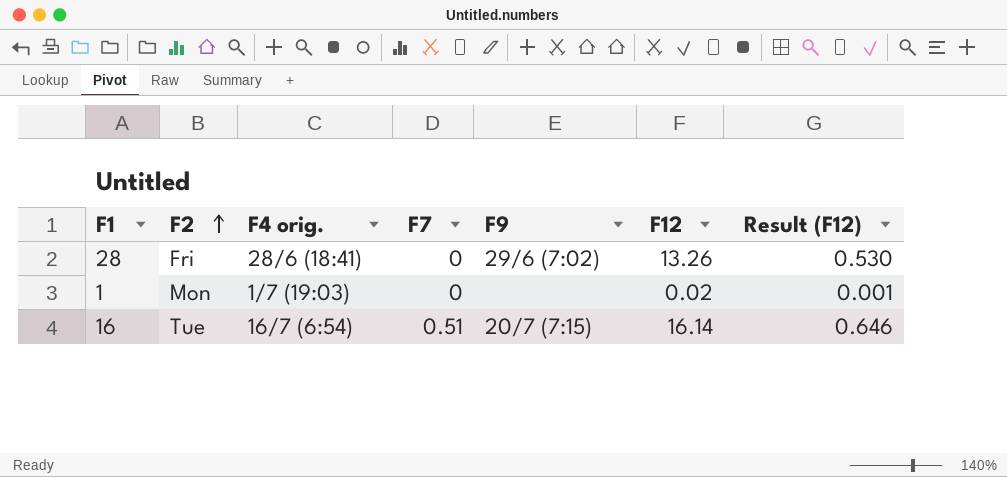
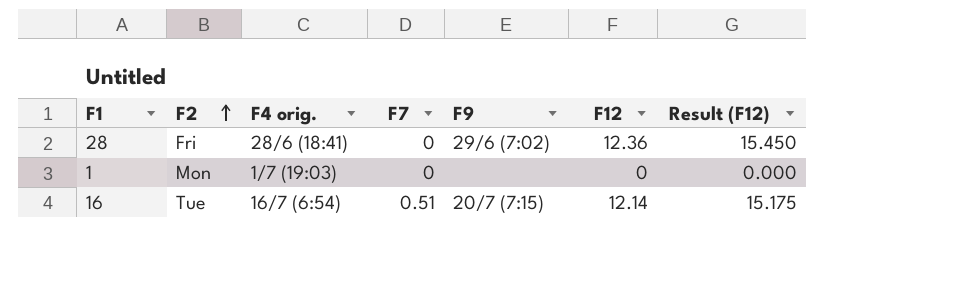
column Result (F12) | formula: [F12] * 0.04 -> [F12] * 1.25
28 | F12: 13.26 -> 12.36
1 | F12: 0.02 -> 0
16 | F12: 16.14 -> 12.14

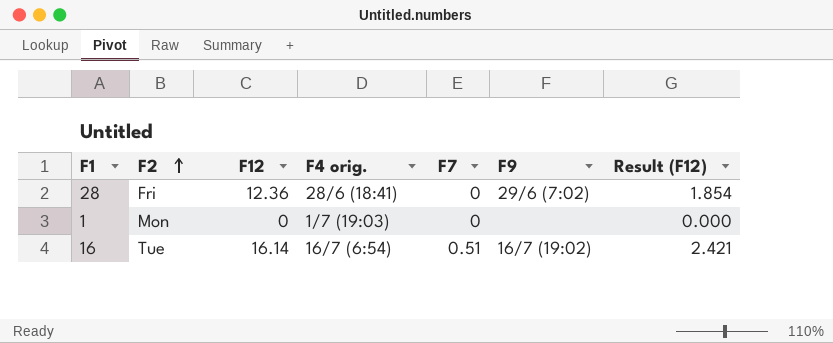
column F12 | position: 6 -> 3
column Result (F12) | formula: [F12] * 1.25 -> [F12] * 0.15
16 | F12: 12.14 -> 16.14
16 | F9: 20/7 (7:15) -> 16/7 (19:02)

